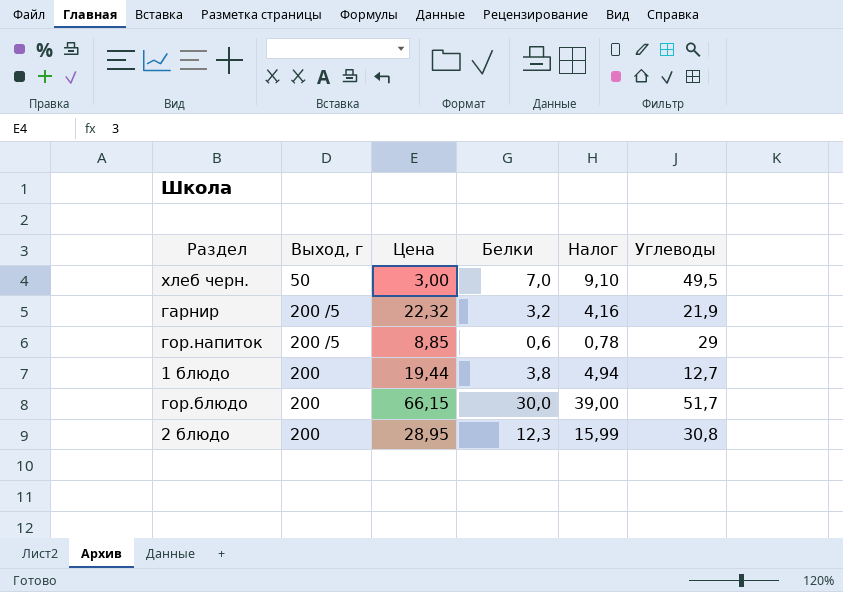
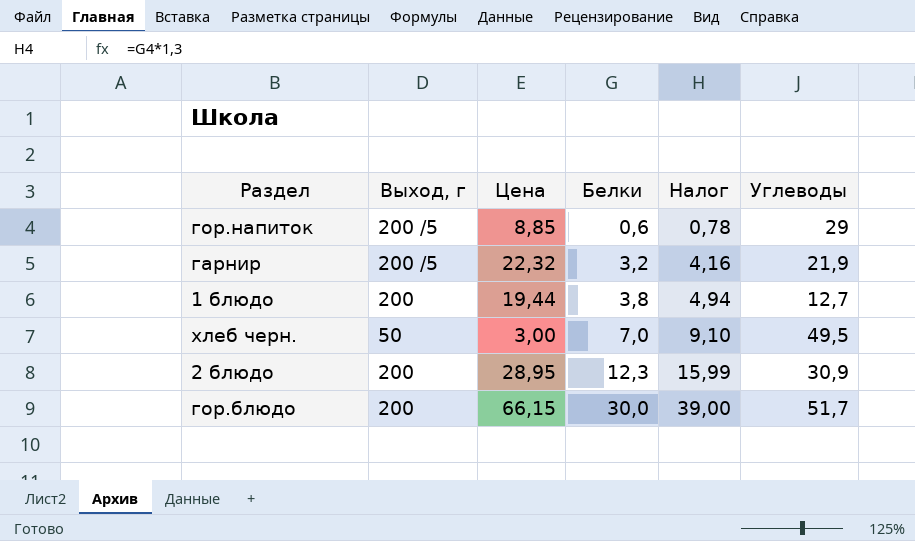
row order: none -> Белки ascending
2 блюдо | Углеводы: 30,8 -> 30,9

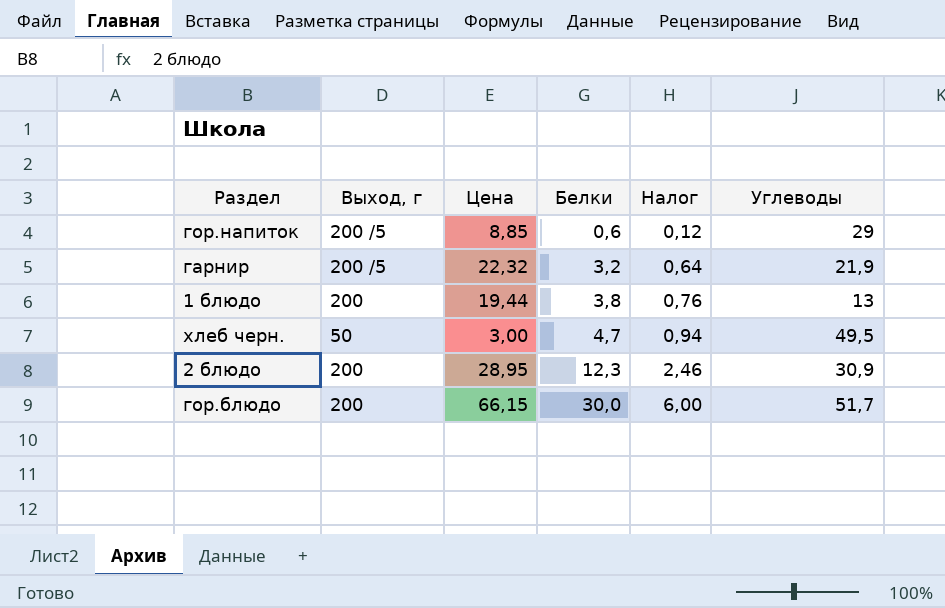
column Налог | formula: [Белки] * 1,3 -> [Белки] * 0,2
1 блюдо | Углеводы: 12,7 -> 13
хлеб черн. | Белки: 7,0 -> 4,7

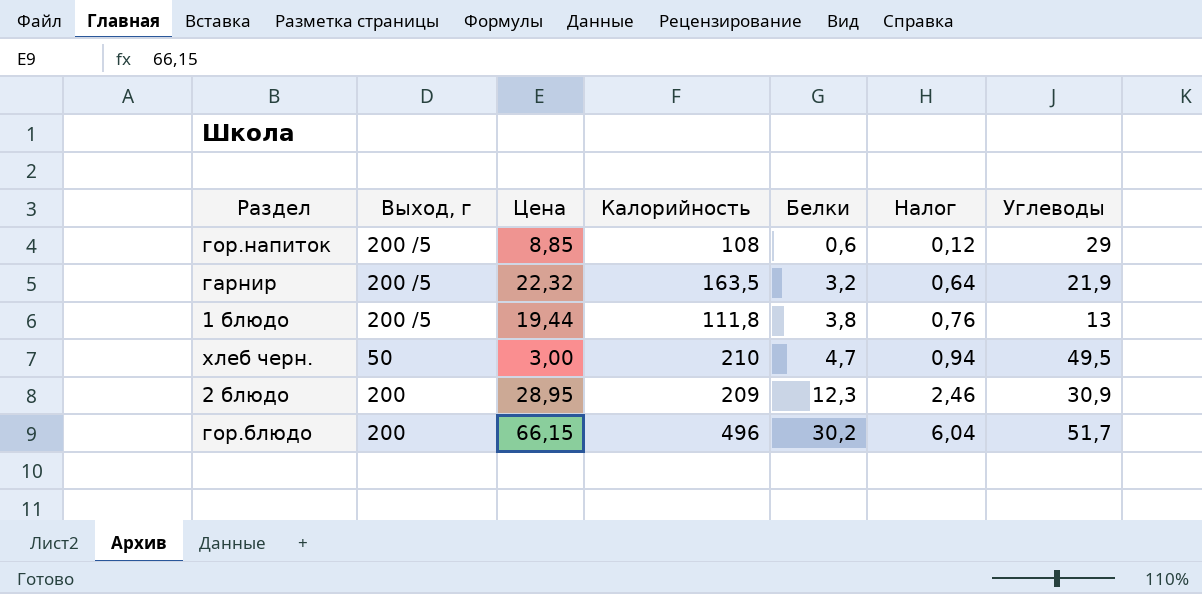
column Калорийность | position: none -> 4
1 блюдо | Выход, г: 200 -> 200 /5
гор.блюдо | Белки: 30,0 -> 30,2
гор.блюдо | Налог: 6,00 -> 6,04

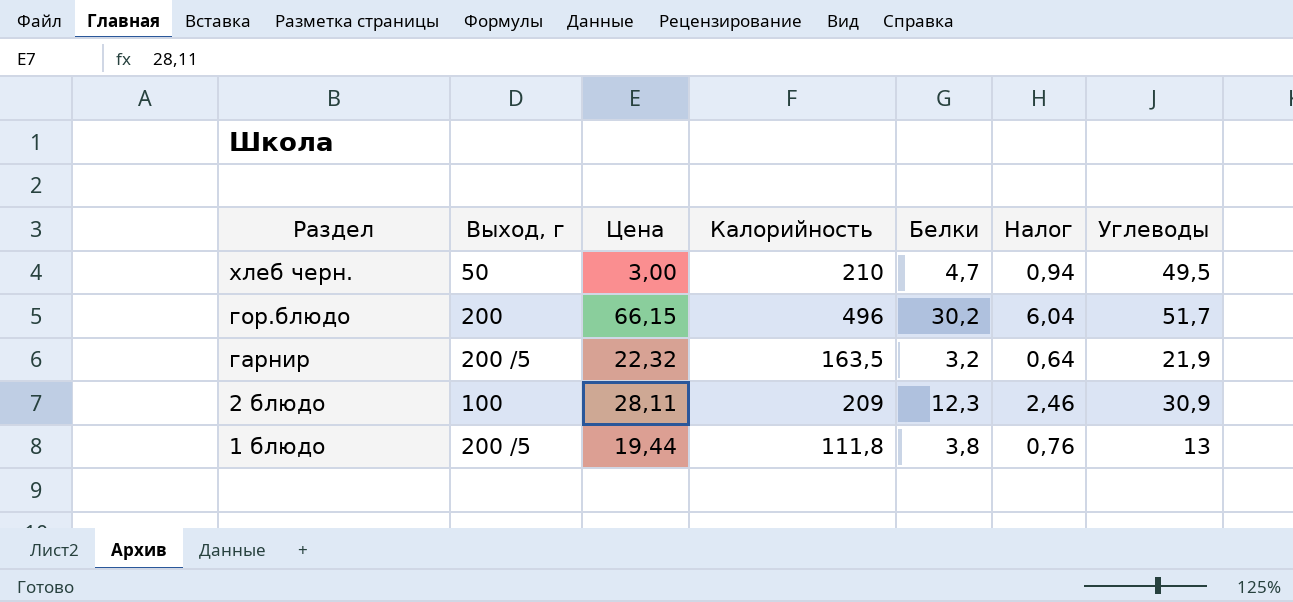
row order: Белки ascending -> Раздел descending
row гор.напиток: 200 /5 | 8,85 | 108 | 0,6 | 0,12 | 29 -> none
2 блюдо | Выход, г: 200 -> 100
2 блюдо | Цена: 28,95 -> 28,11

